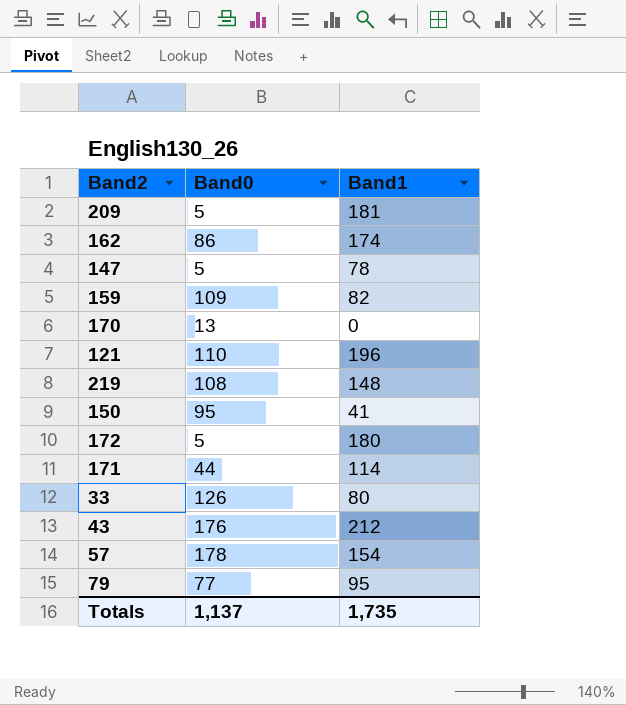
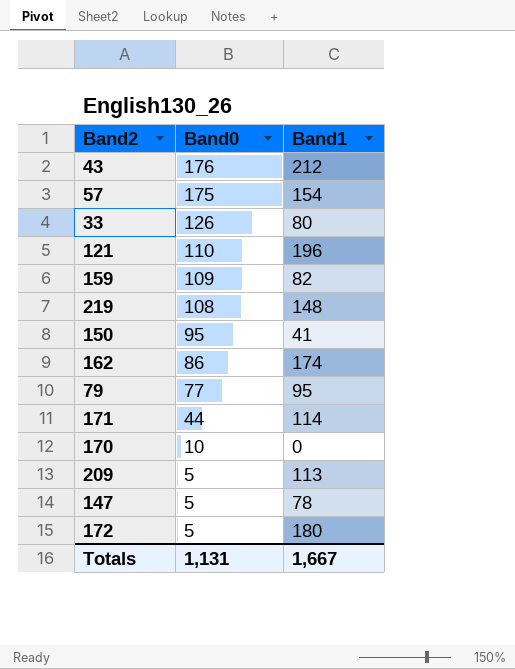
row order: none -> Band0 descending
57 | Band0: 178 -> 175
170 | Band0: 13 -> 10
209 | Band1: 181 -> 113
Totals | Band0: 1,137 -> 1,131
Totals | Band1: 1,735 -> 1,667

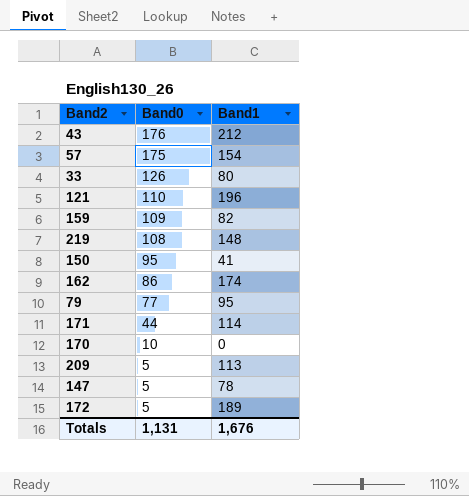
172 | Band1: 180 -> 189
Totals | Band1: 1,667 -> 1,676

